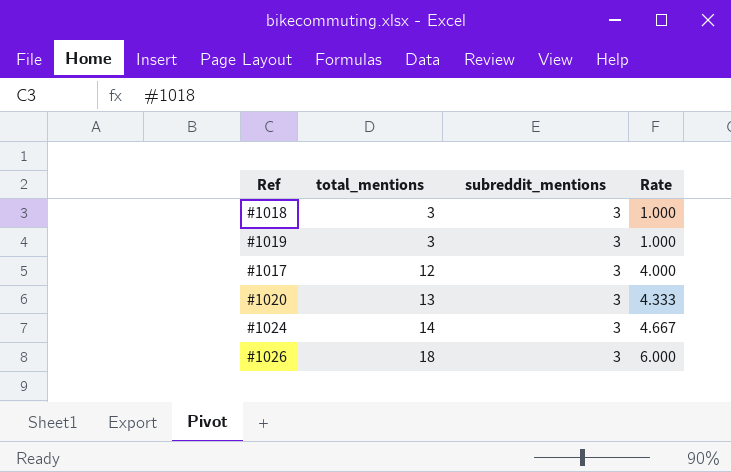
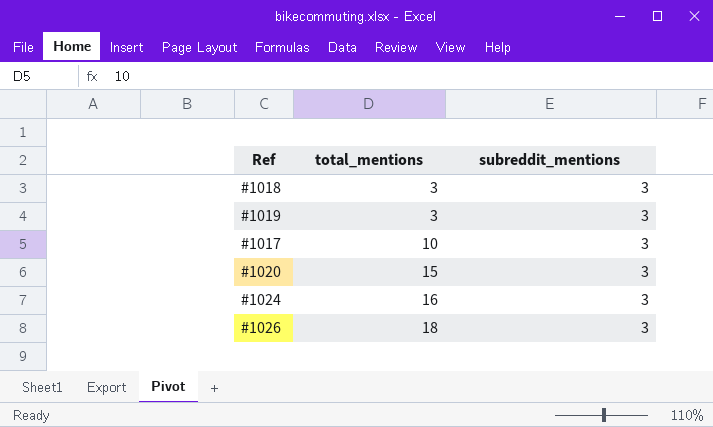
column Rate | formula: [total_mentions] / [subreddit_mentions] -> none
#1017 | total_mentions: 12 -> 10
#1020 | total_mentions: 13 -> 15
#1024 | total_mentions: 14 -> 16

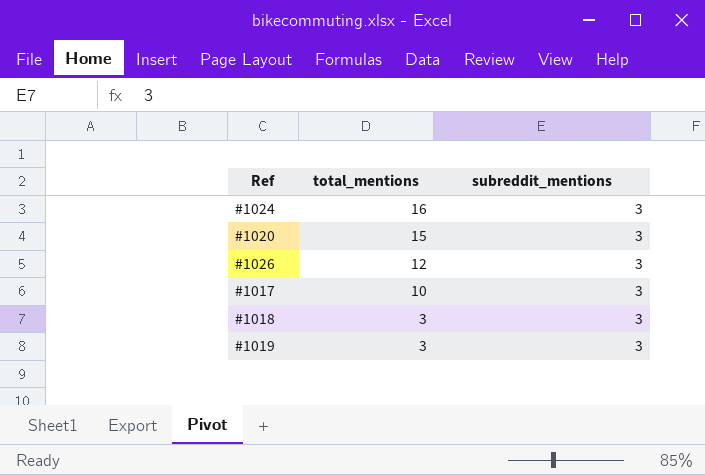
row order: total_mentions ascending -> total_mentions descending
#1026 | total_mentions: 18 -> 12

